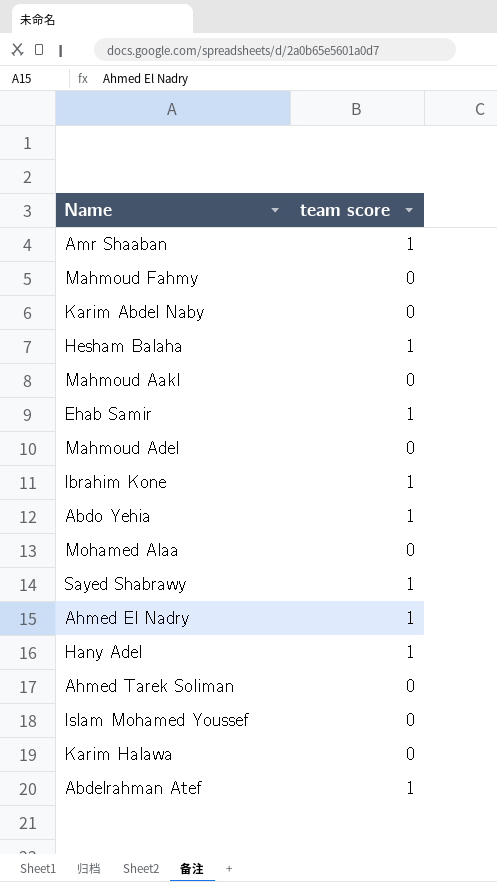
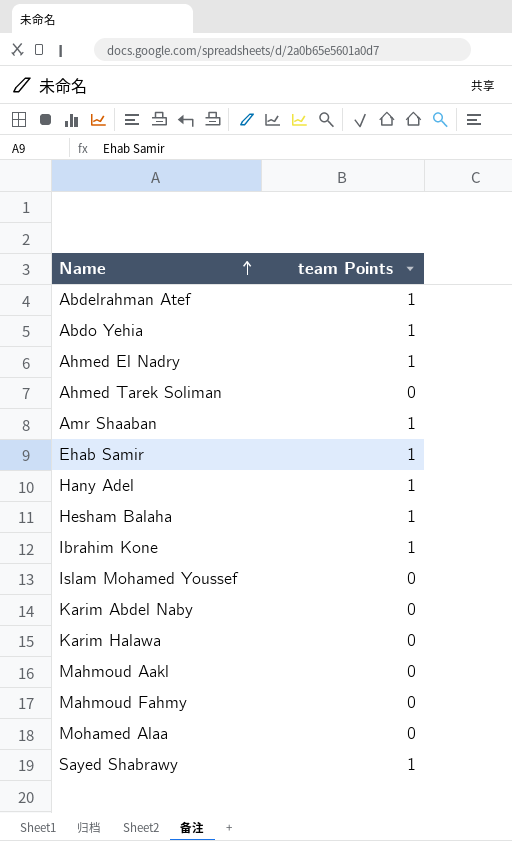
row order: none -> Name ascending
column name: team score -> team Points
row Mahmoud Adel: 0 -> none

